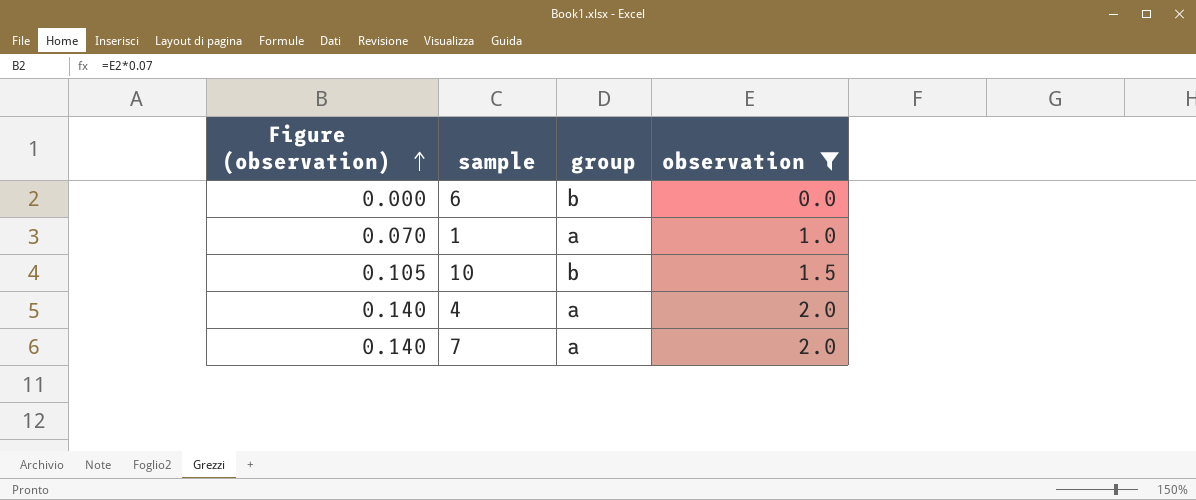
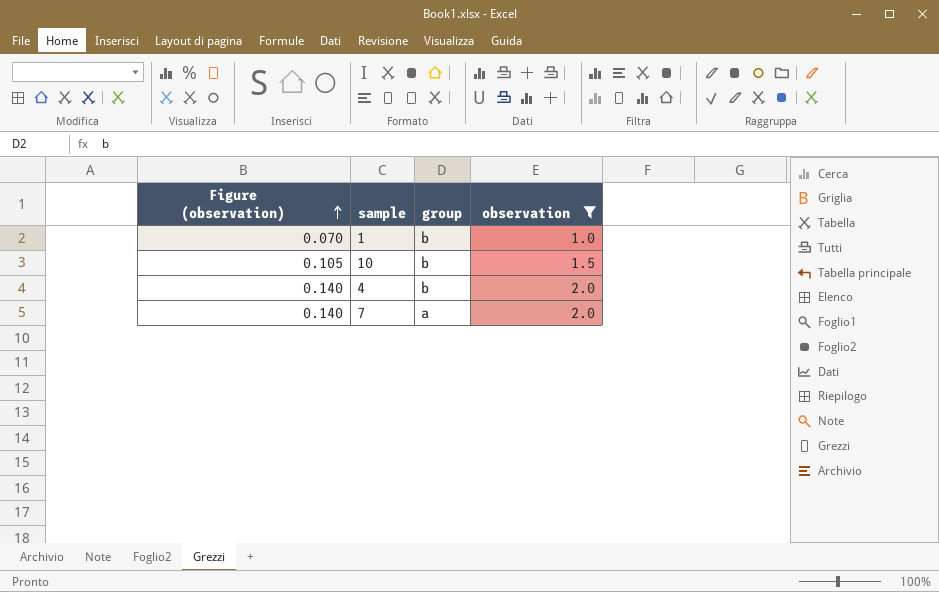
row 6: 0.000 | b | 0.0 -> none
1 | group: a -> b
4 | group: a -> b

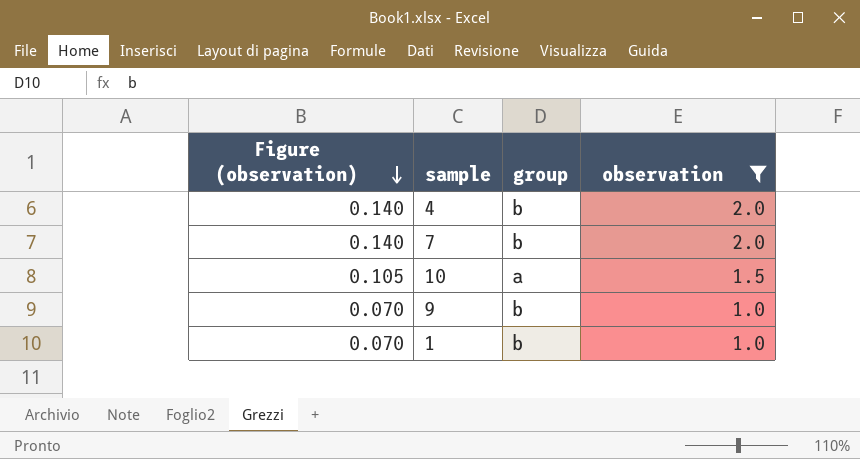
row order: Figure (observation) ascending -> Figure (observation) descending
7 | group: a -> b
10 | group: b -> a
row 9: none -> 0.070 | b | 1.0

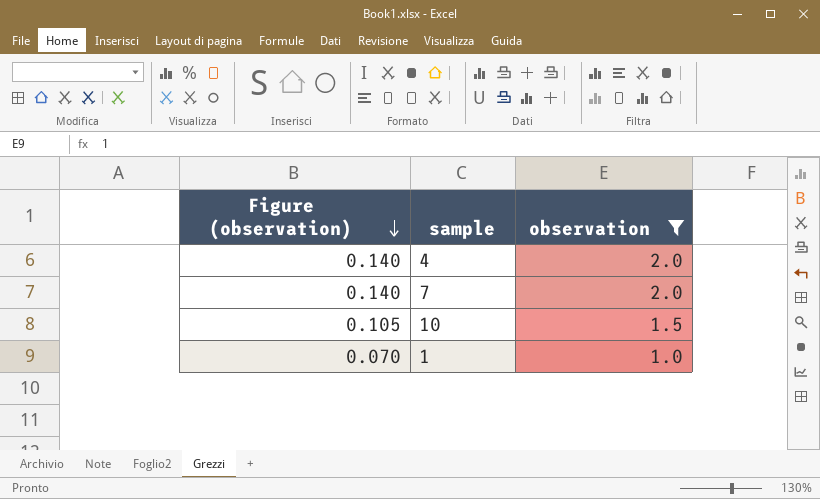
column group | position: 3 -> none
row 9: 0.070 | b | 1.0 -> none

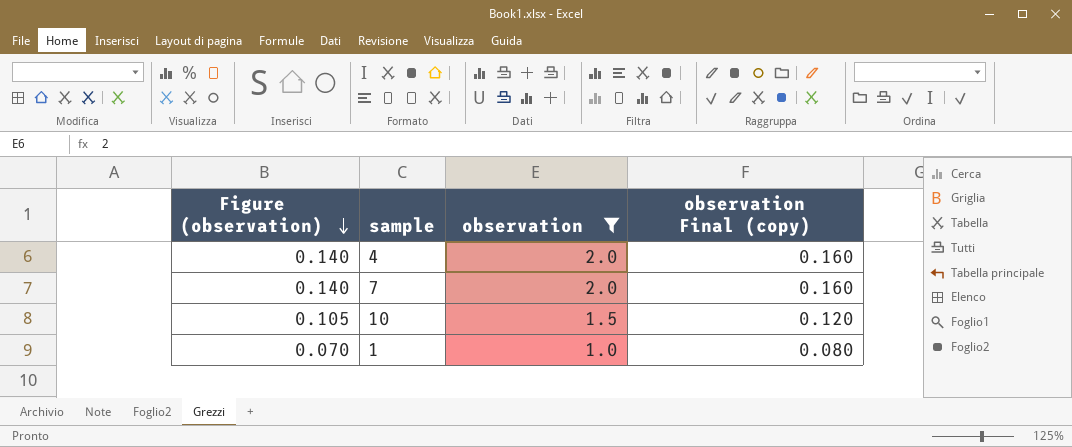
column observation Final (copy) | formula: none -> [observation] * 0.08

